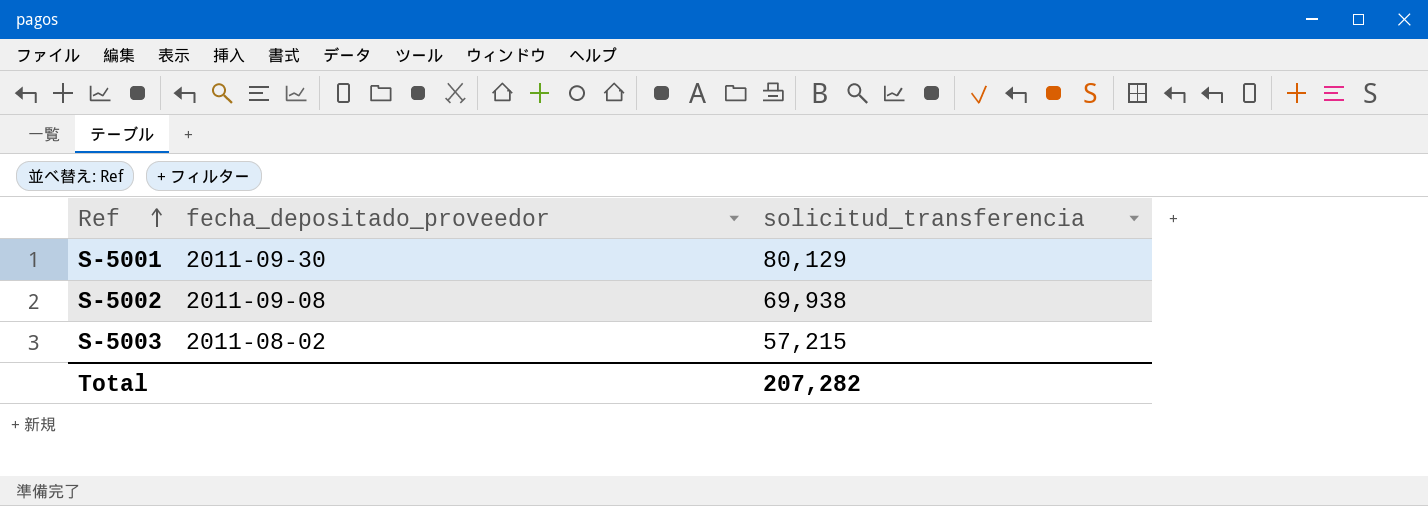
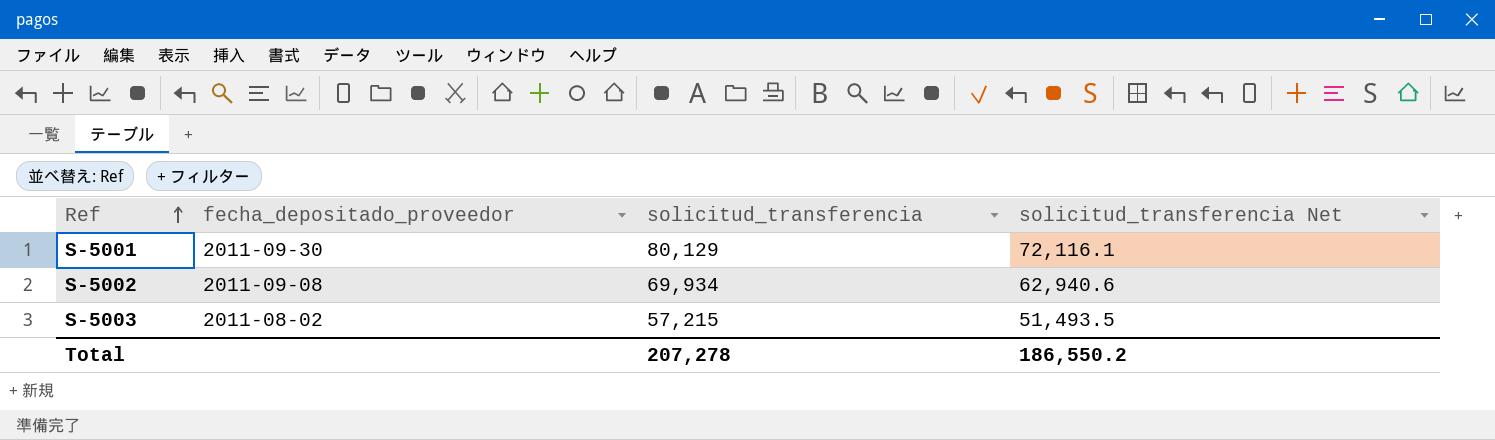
column solicitud_transferencia Net | formula: none -> [solicitud_transferencia] * 0.9
S-5002 | solicitud_transferencia: 69,938 -> 69,934
Total | solicitud_transferencia: 207,282 -> 207,278

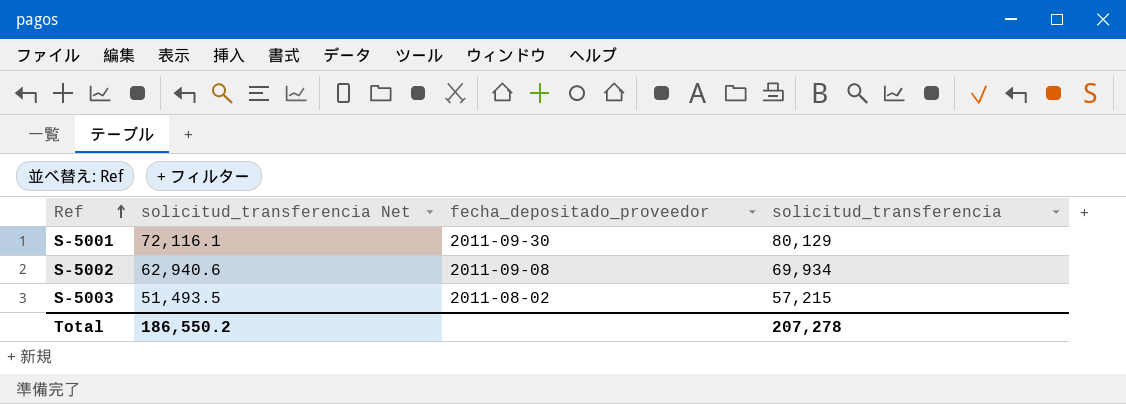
column solicitud_transferencia Net | position: 4 -> 2

